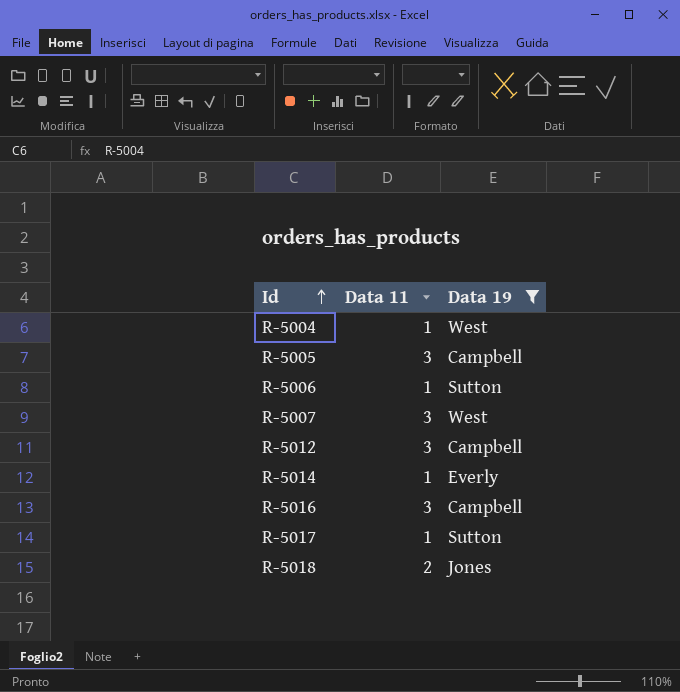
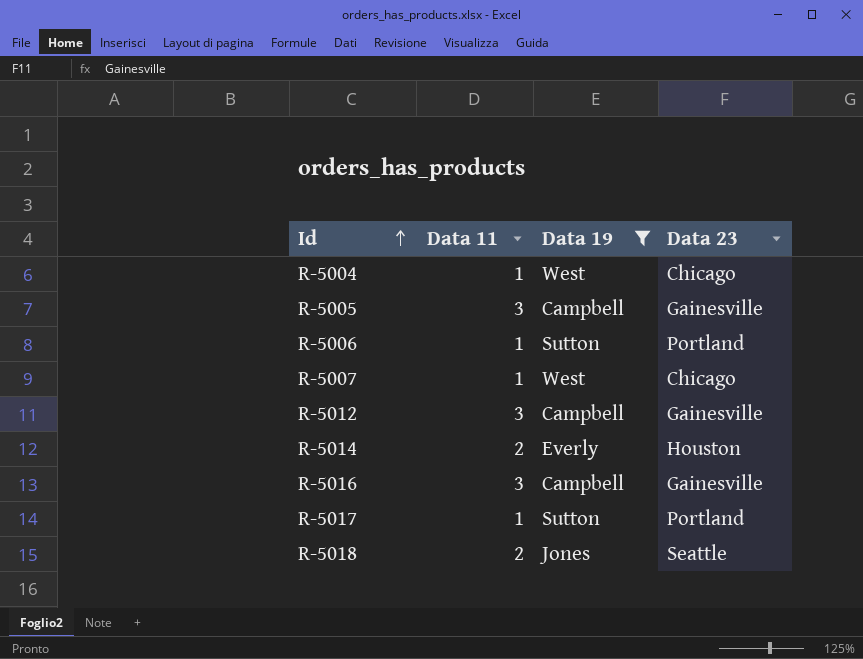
column Data 23 | position: none -> 4
R-5007 | Data 11: 3 -> 1
R-5014 | Data 11: 1 -> 2

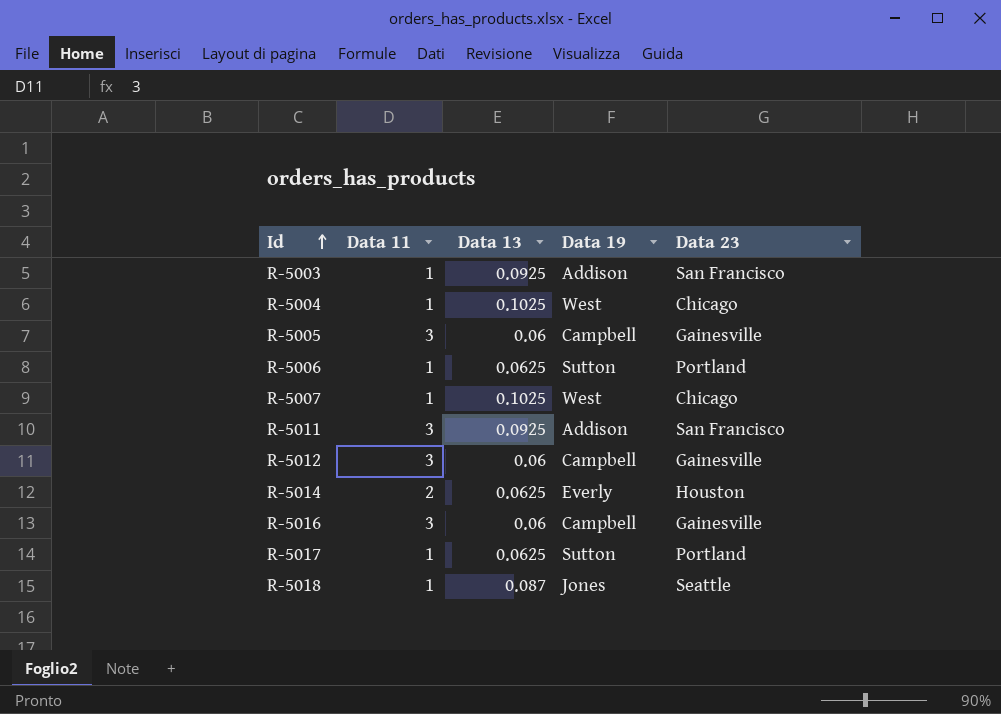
filter: Data 19 != Addison -> none
column Data 13 | position: none -> 3
R-5018 | Data 11: 2 -> 1

